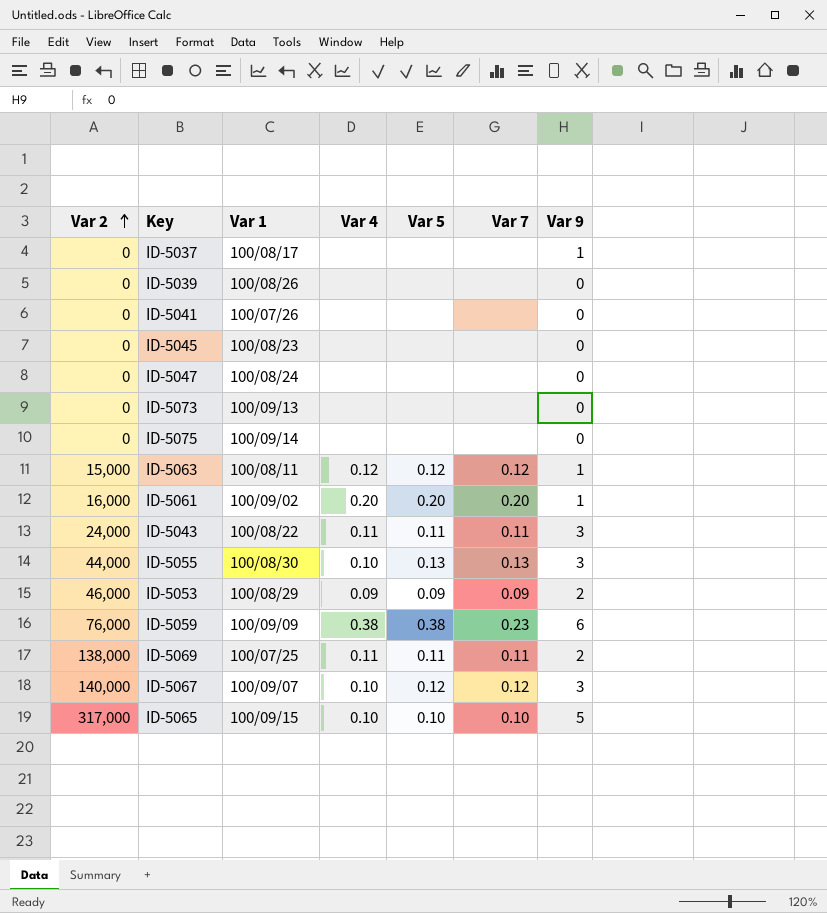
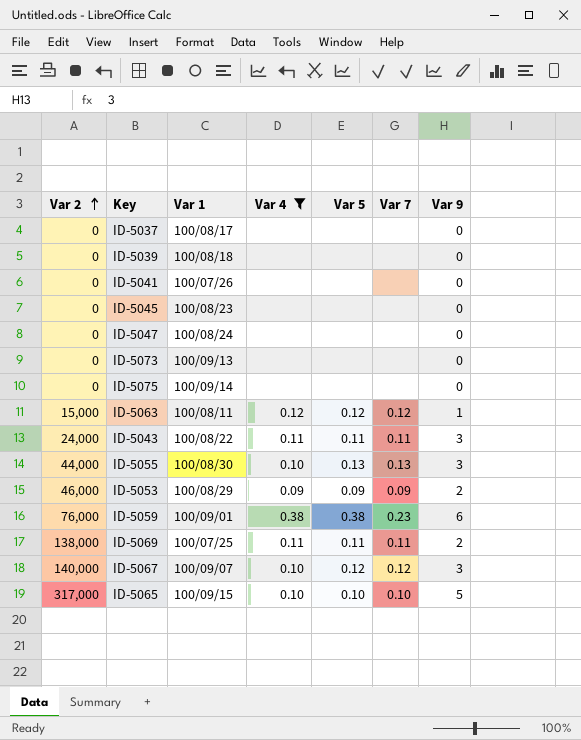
filter: none -> Var 4 != 0.20
ID-5037 | Var 9: 1 -> 0
ID-5039 | Var 1: 100/08/26 -> 100/08/18
ID-5059 | Var 1: 100/09/09 -> 100/09/01

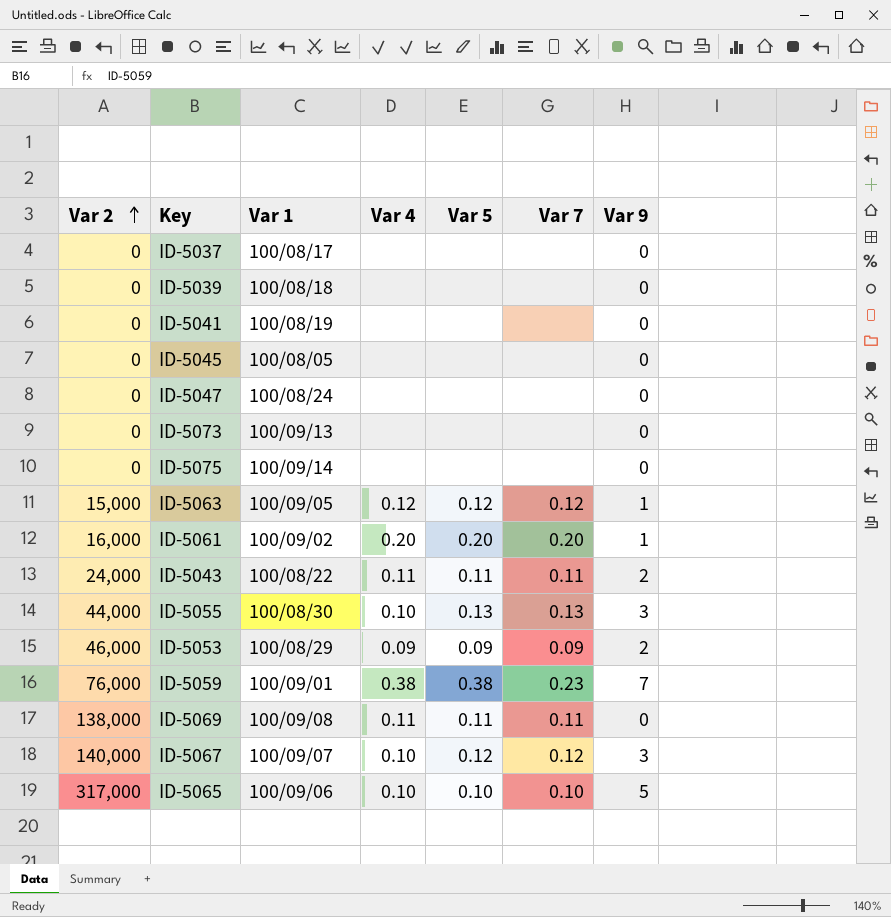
filter: Var 4 != 0.20 -> none
ID-5041 | Var 1: 100/07/26 -> 100/08/19
ID-5045 | Var 1: 100/08/23 -> 100/08/05
ID-5063 | Var 1: 100/08/11 -> 100/09/05
ID-5043 | Var 9: 3 -> 2
ID-5059 | Var 9: 6 -> 7
ID-5069 | Var 1: 100/07/25 -> 100/09/08
ID-5069 | Var 9: 2 -> 0
ID-5065 | Var 1: 100/09/15 -> 100/09/06

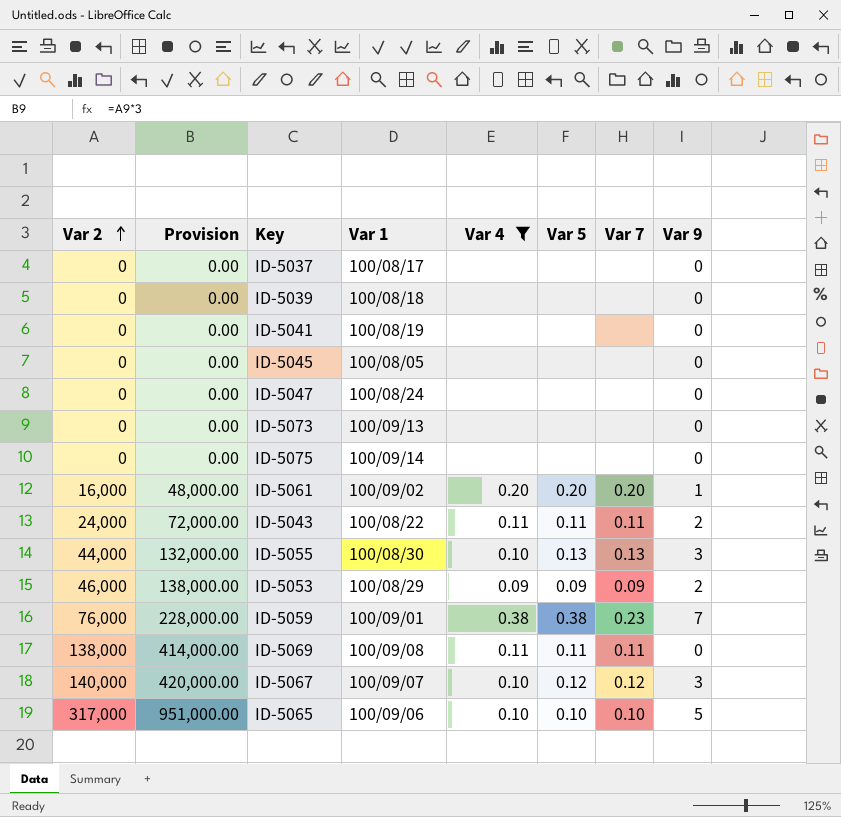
filter: none -> Var 4 != 0.12
column Provision | formula: none -> [Var 2] * 3

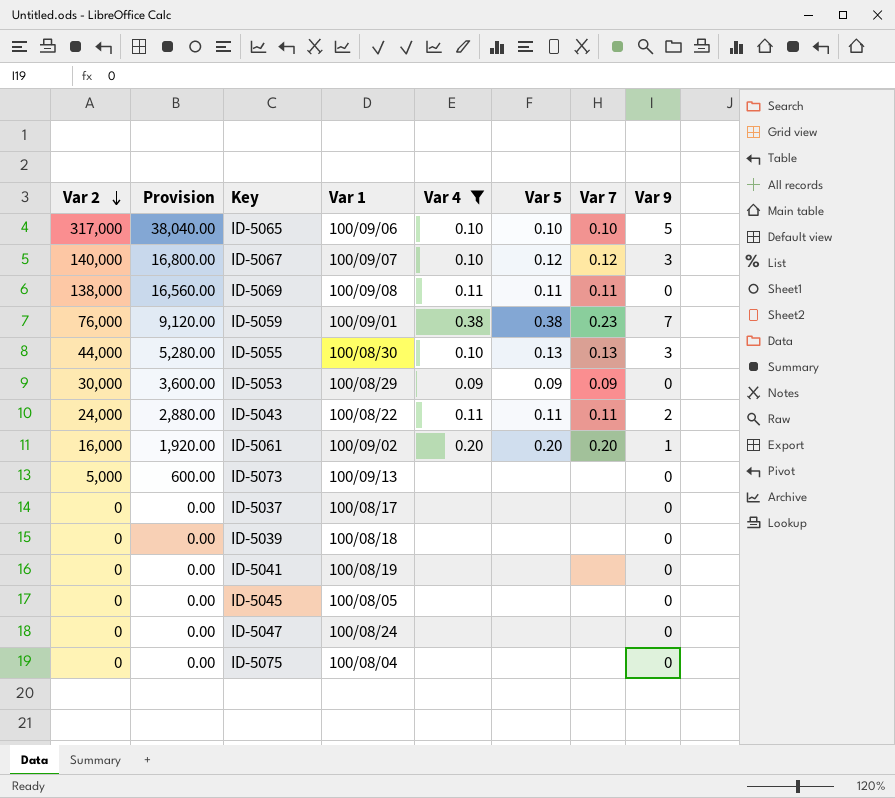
row order: Var 2 ascending -> Var 2 descending
column Provision | formula: [Var 2] * 3 -> [Var 2] * 0.12
ID-5053 | Var 2: 46,000 -> 30,000
ID-5053 | Var 9: 2 -> 0
ID-5073 | Var 2: 0 -> 5,000
ID-5075 | Var 1: 100/09/14 -> 100/08/04

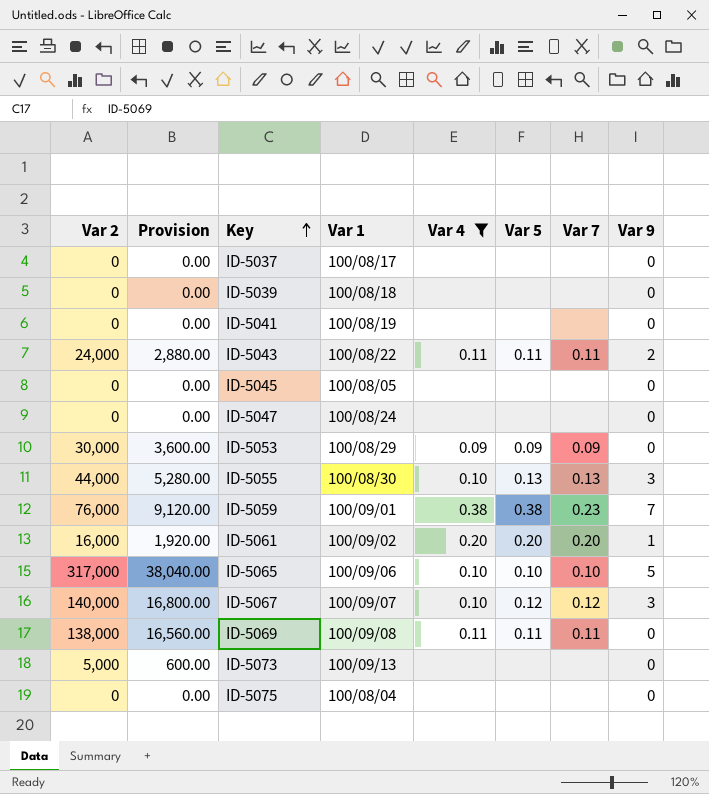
row order: Var 2 descending -> Key ascending

